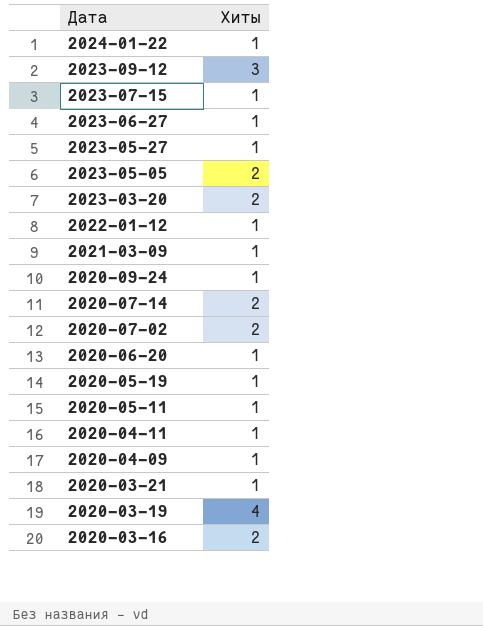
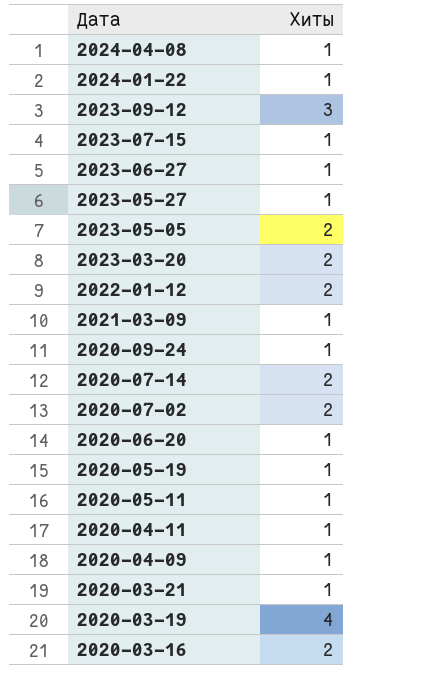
row 2024-04-08: none -> 1
2022-01-12 | Хиты: 1 -> 2

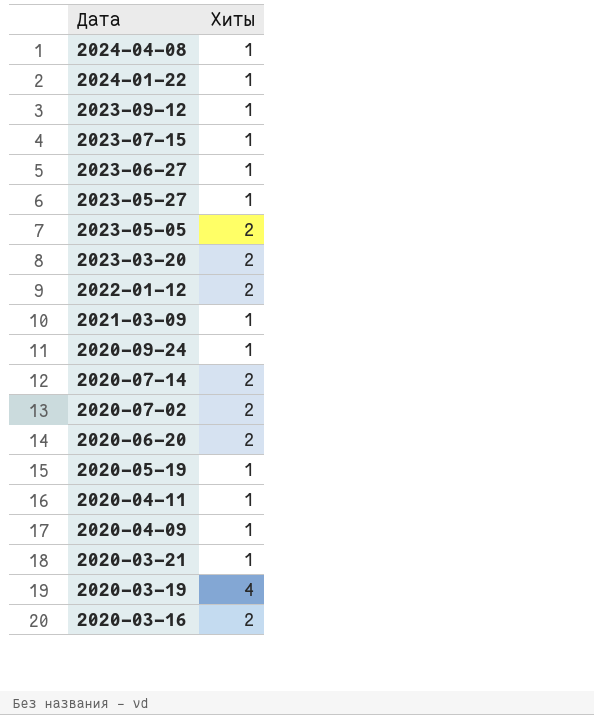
row 2020-05-11: 1 -> none
2023-09-12 | Хиты: 3 -> 1
2020-06-20 | Хиты: 1 -> 2

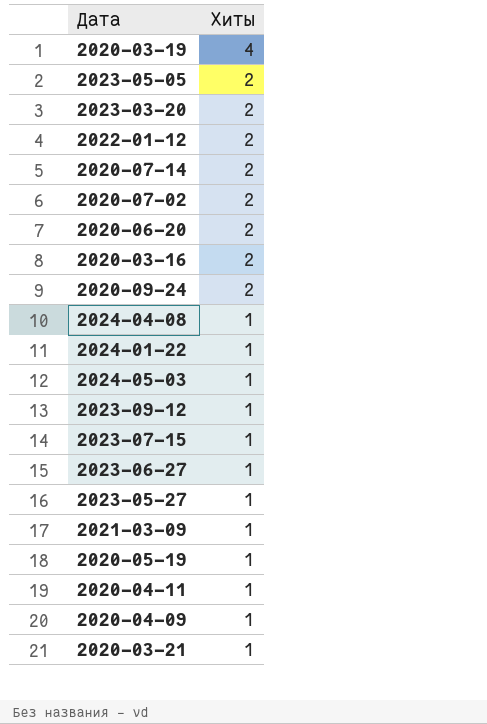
row order: Дата descending -> Хиты descending
2020-09-24 | Хиты: 1 -> 2
row 2024-05-03: none -> 1

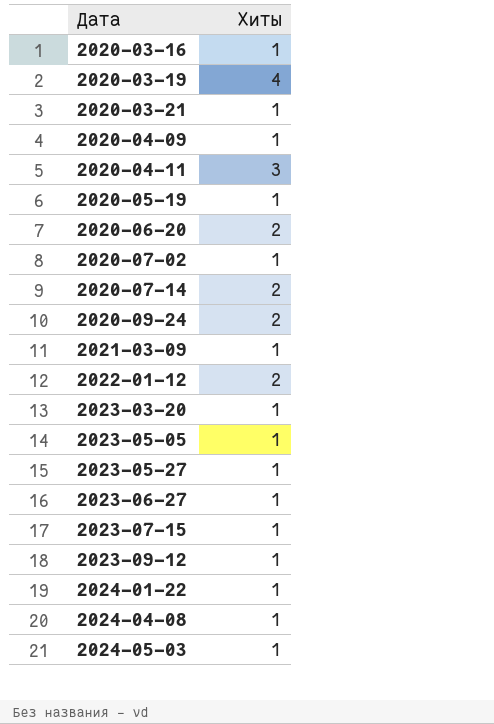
row order: Хиты descending -> Дата ascending
2020-03-16 | Хиты: 2 -> 1
2020-04-11 | Хиты: 1 -> 3
2020-07-02 | Хиты: 2 -> 1
2023-03-20 | Хиты: 2 -> 1
2023-05-05 | Хиты: 2 -> 1

